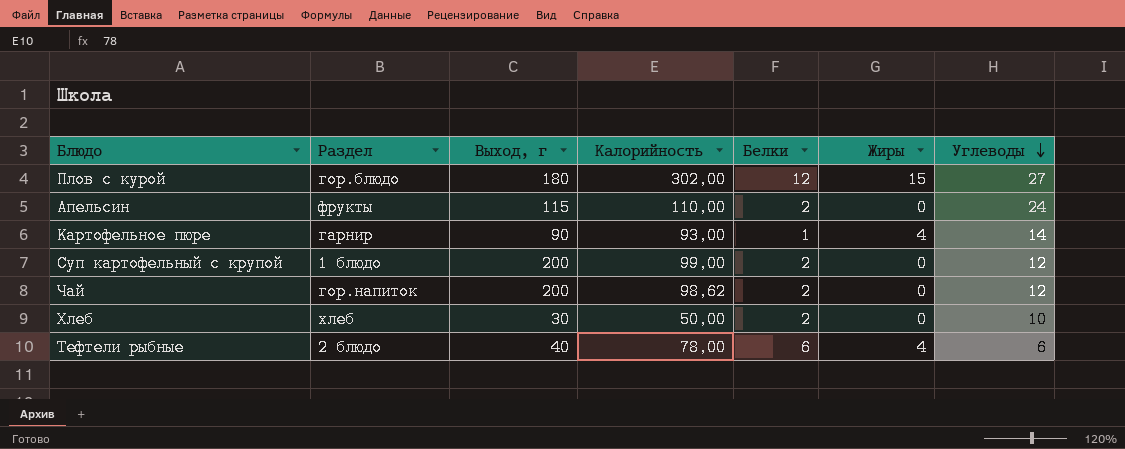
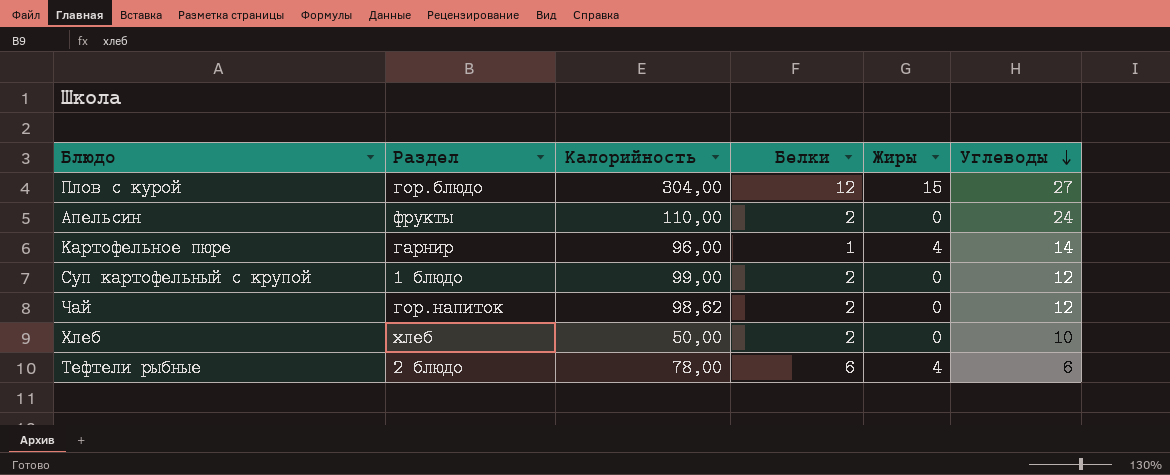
column Выход, г | position: 3 -> none
Плов с курой | Калорийность: 302,00 -> 304,00
Картофельное пюре | Калорийность: 93,00 -> 96,00

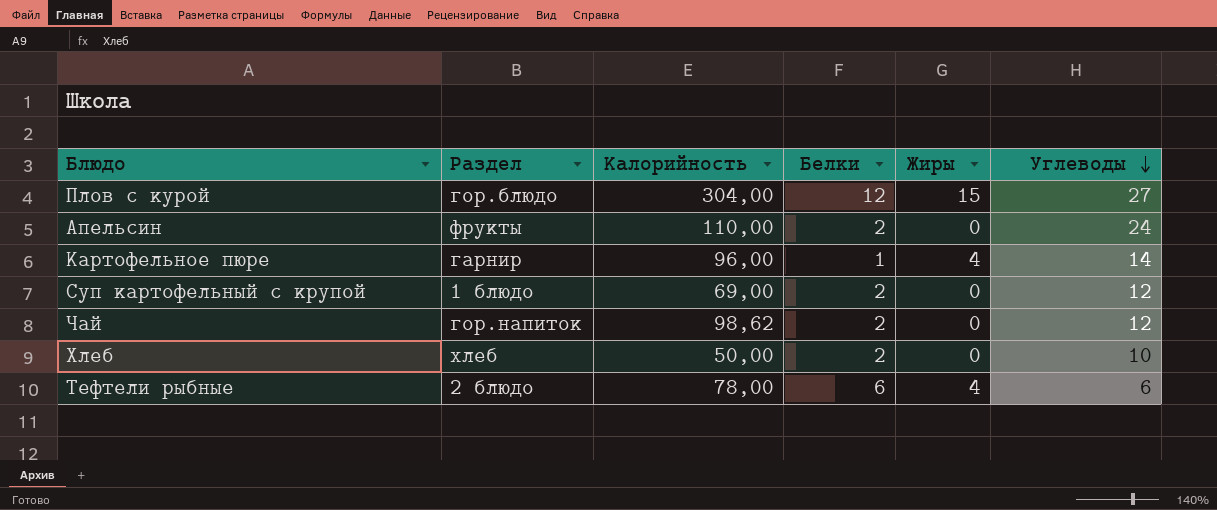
Суп картофельный с крупой | Калорийность: 99,00 -> 69,00

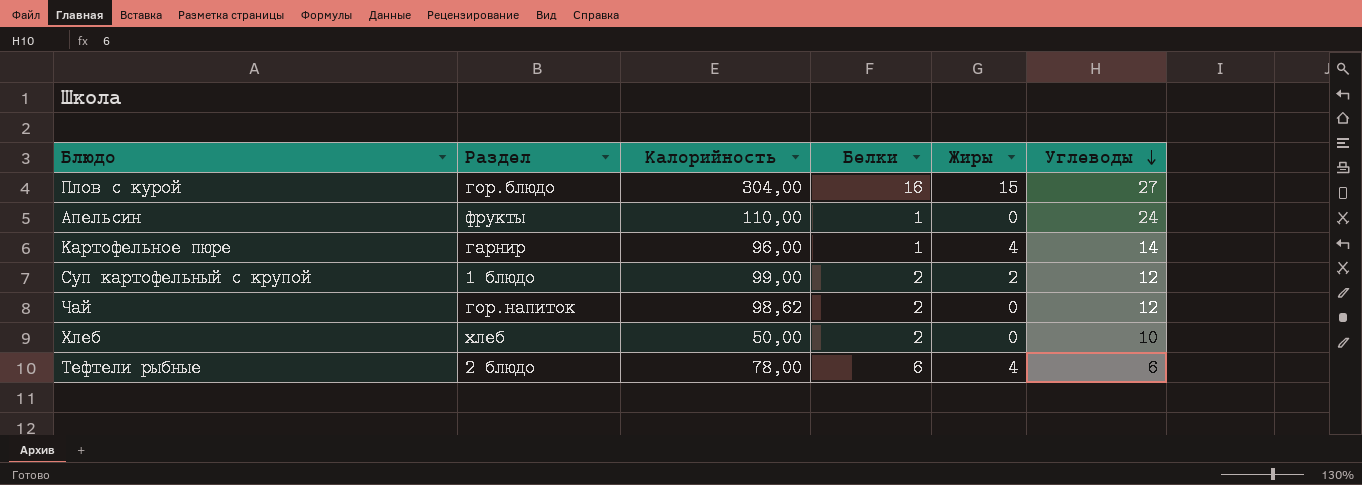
Плов с курой | Белки: 12 -> 16
Апельсин | Белки: 2 -> 1
Суп картофельный с крупой | Калорийность: 69,00 -> 99,00
Суп картофельный с крупой | Жиры: 0 -> 2

